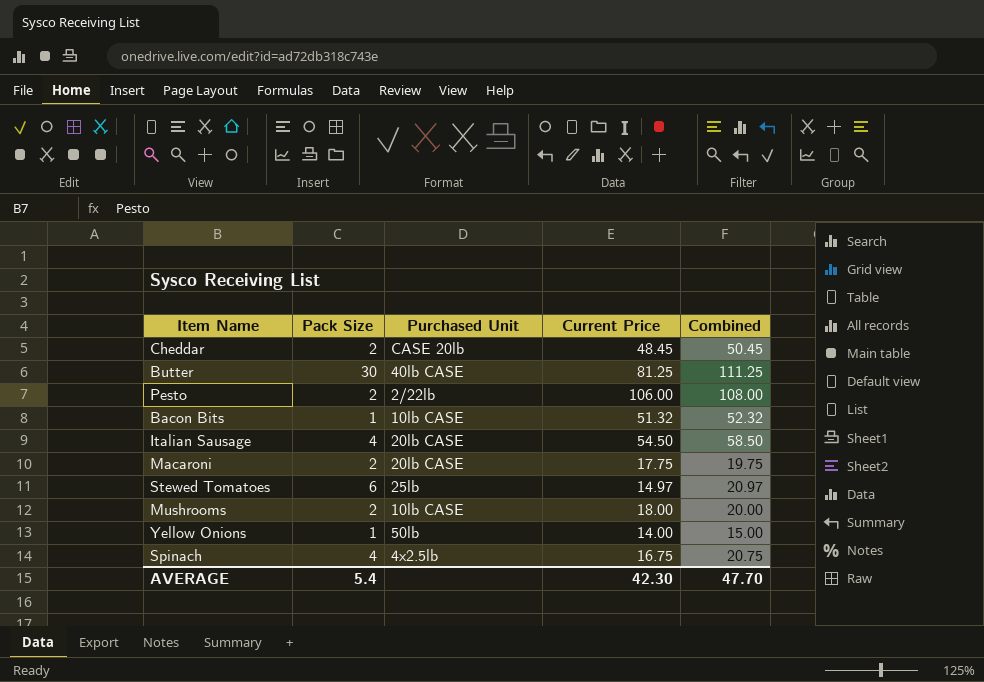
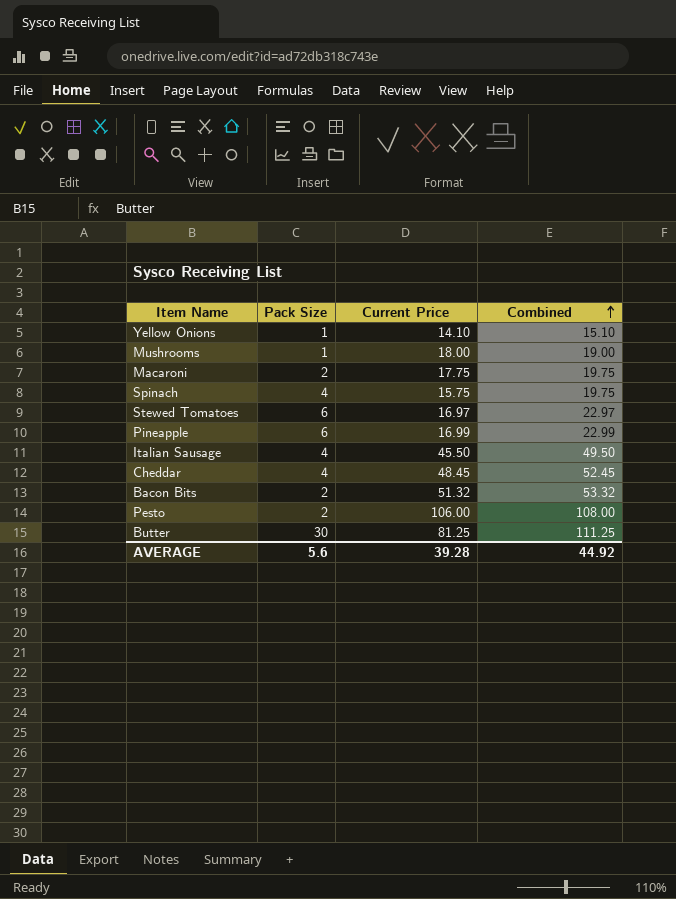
row order: none -> Combined ascending
column Purchased Unit | position: 3 -> none
Yellow Onions | Current Price: 14.00 -> 14.10
Yellow Onions | Combined: 15.00 -> 15.10
Mushrooms | Pack Size: 2 -> 1
Mushrooms | Combined: 20.00 -> 19.00
Spinach | Current Price: 16.75 -> 15.75
Spinach | Combined: 20.75 -> 19.75
Stewed Tomatoes | Current Price: 14.97 -> 16.97
Stewed Tomatoes | Combined: 20.97 -> 22.97
row Pineapple: none -> 6 | 16.99 | 22.99
Italian Sausage | Current Price: 54.50 -> 45.50
Italian Sausage | Combined: 58.50 -> 49.50
Cheddar | Pack Size: 2 -> 4
Cheddar | Combined: 50.45 -> 52.45
Bacon Bits | Pack Size: 1 -> 2
Bacon Bits | Combined: 52.32 -> 53.32
AVERAGE | Pack Size: 5.4 -> 5.6
AVERAGE | Current Price: 42.30 -> 39.28
AVERAGE | Combined: 47.70 -> 44.92

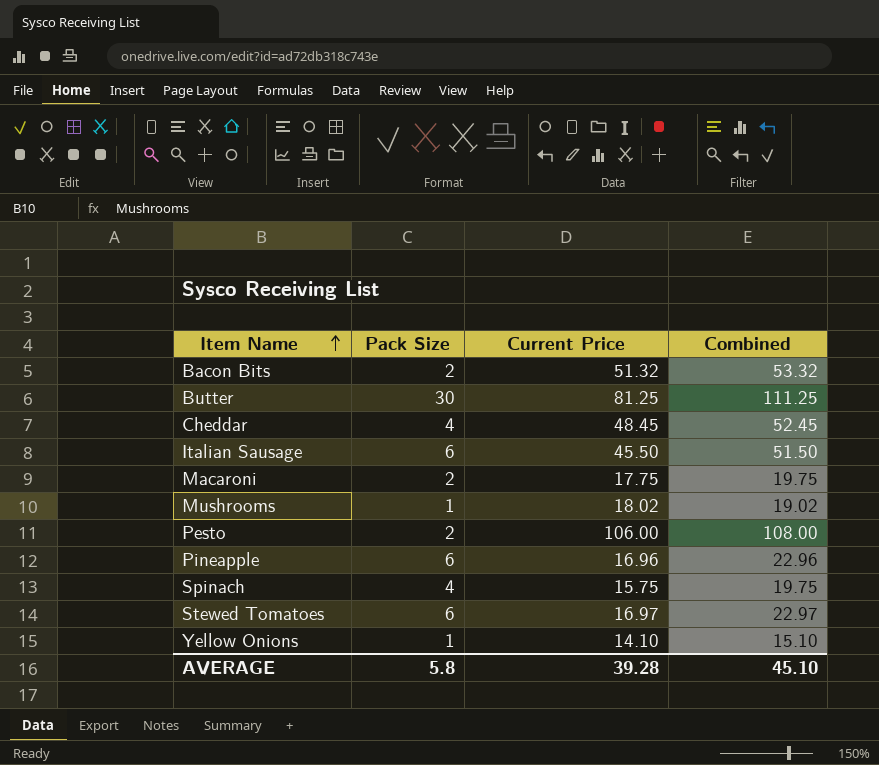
row order: Combined ascending -> Item Name ascending
Italian Sausage | Pack Size: 4 -> 6
Italian Sausage | Combined: 49.50 -> 51.50
Mushrooms | Current Price: 18.00 -> 18.02
Mushrooms | Combined: 19.00 -> 19.02
Pineapple | Current Price: 16.99 -> 16.96
Pineapple | Combined: 22.99 -> 22.96
AVERAGE | Pack Size: 5.6 -> 5.8
AVERAGE | Combined: 44.92 -> 45.10

